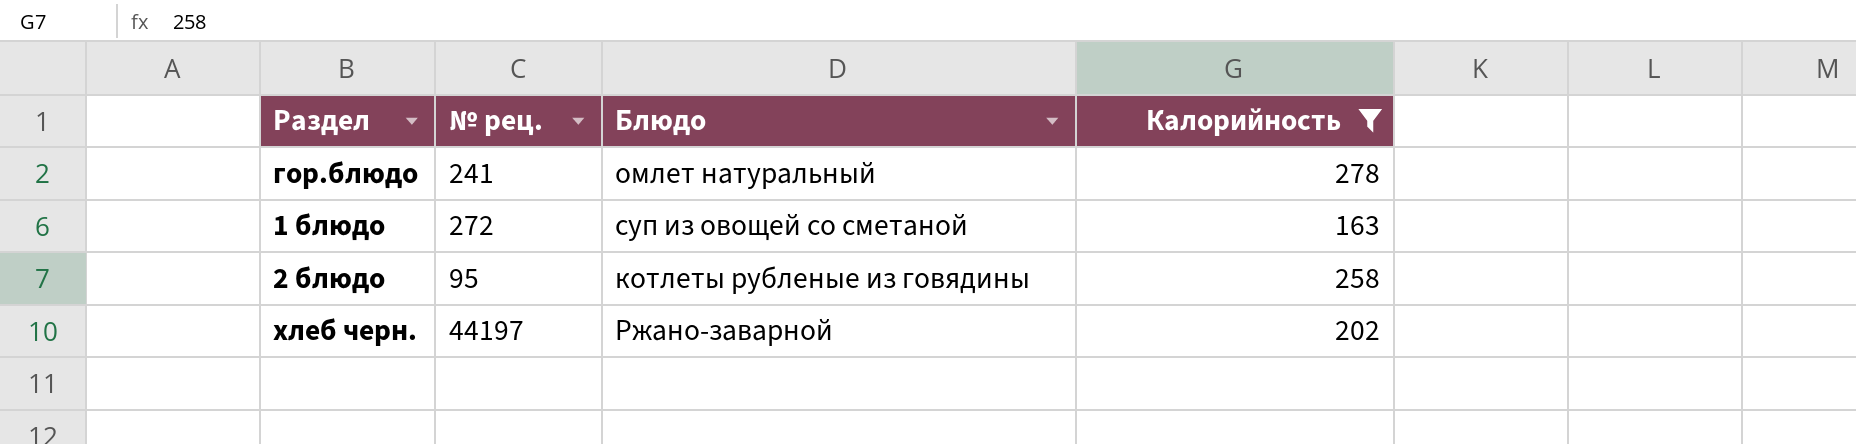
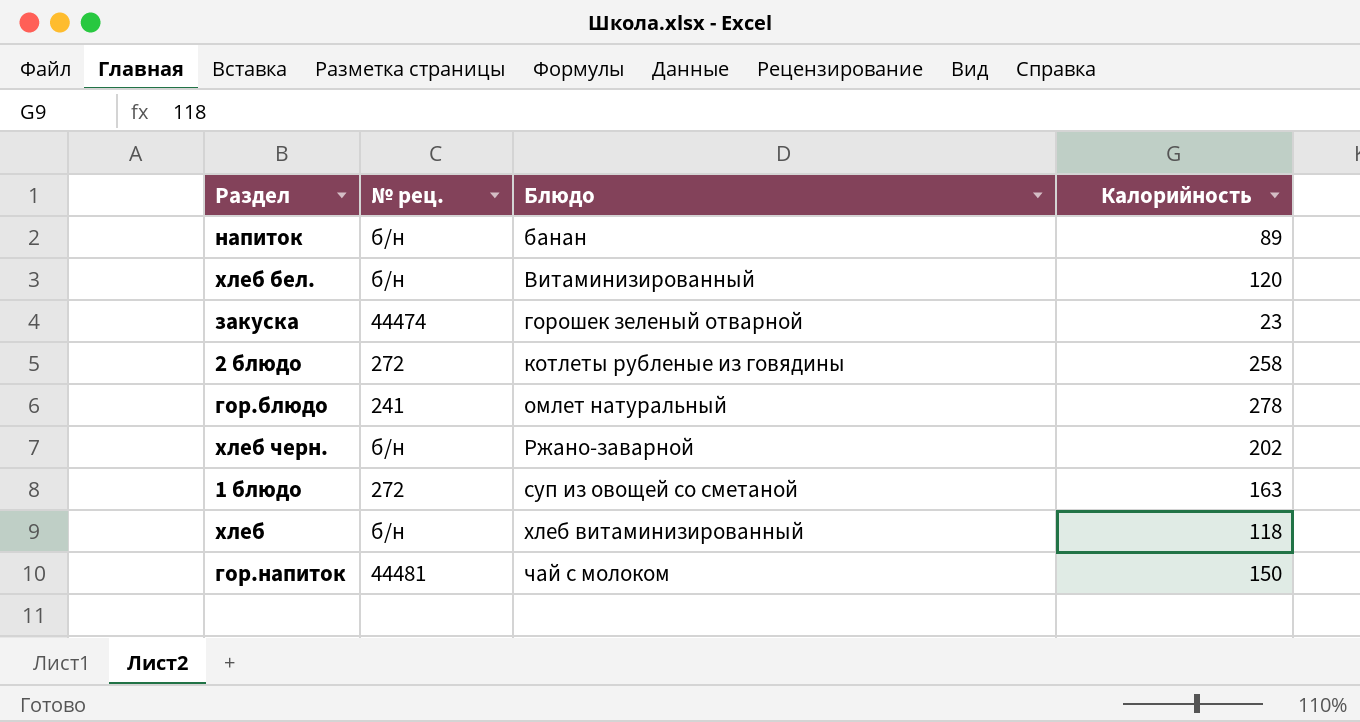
filter: Калорийность >= 163 -> none
row order: none -> Блюдо ascending
2 блюдо | № рец.: 95 -> 272
хлеб черн. | № рец.: 44197 -> б/н

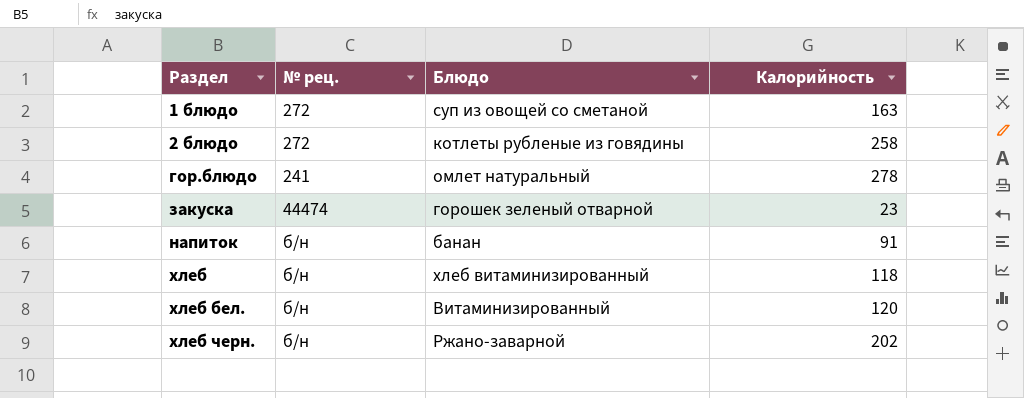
row order: Блюдо ascending -> Раздел ascending
row гор.напиток: 44481 | чай с молоком | 150 -> none
напиток | Калорийность: 89 -> 91

